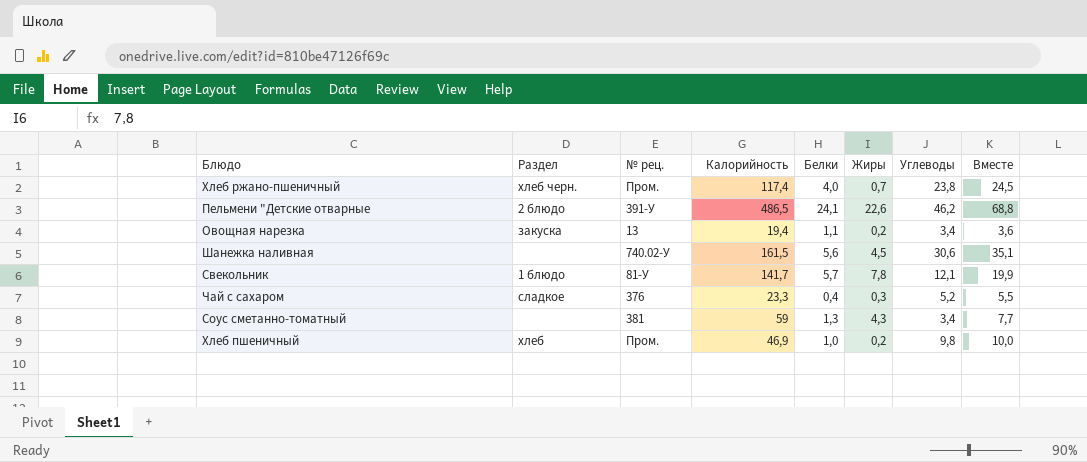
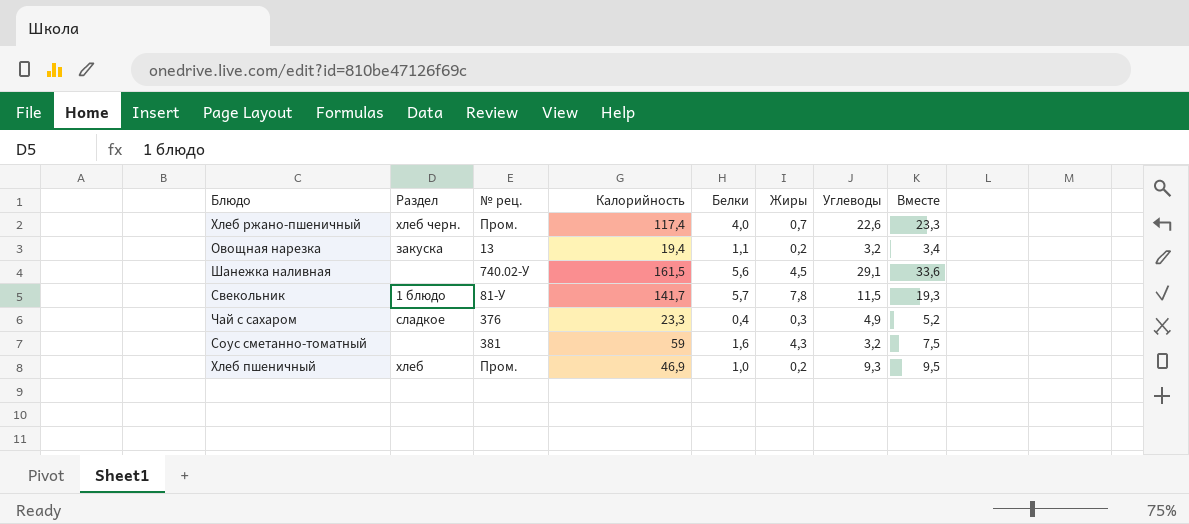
row Пельмени "Детские отварные: 2 блюдо | 391-У | 486,5 | 24,1 | 22,6 | 46,2 | 68,8 -> none
Хлеб ржано-пшеничный | Углеводы: 23,8 -> 22,6
Хлеб ржано-пшеничный | Вместе: 24,5 -> 23,3
Овощная нарезка | Углеводы: 3,4 -> 3,2
Овощная нарезка | Вместе: 3,6 -> 3,4
Шанежка наливная | Углеводы: 30,6 -> 29,1
Шанежка наливная | Вместе: 35,1 -> 33,6
Свекольник | Углеводы: 12,1 -> 11,5
Свекольник | Вместе: 19,9 -> 19,3
Чай с сахаром | Углеводы: 5,2 -> 4,9
Чай с сахаром | Вместе: 5,5 -> 5,2
Соус сметанно-томатный | Белки: 1,3 -> 1,6
Соус сметанно-томатный | Углеводы: 3,4 -> 3,2
Соус сметанно-томатный | Вместе: 7,7 -> 7,5
Хлеб пшеничный | Углеводы: 9,8 -> 9,3
Хлеб пшеничный | Вместе: 10,0 -> 9,5

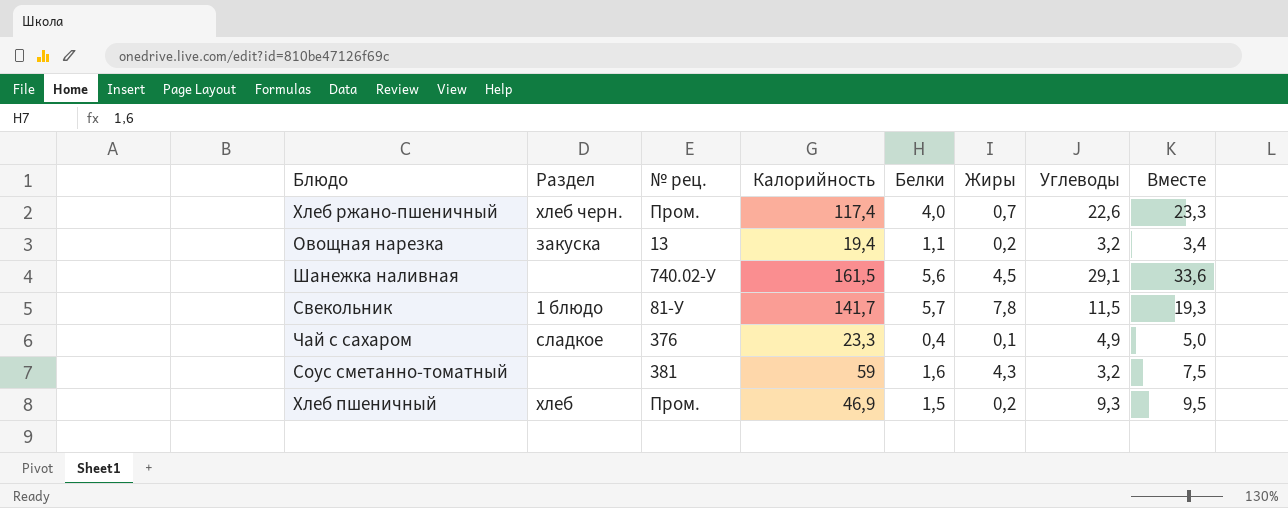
Чай с сахаром | Жиры: 0,3 -> 0,1
Чай с сахаром | Вместе: 5,2 -> 5,0
Хлеб пшеничный | Белки: 1,0 -> 1,5

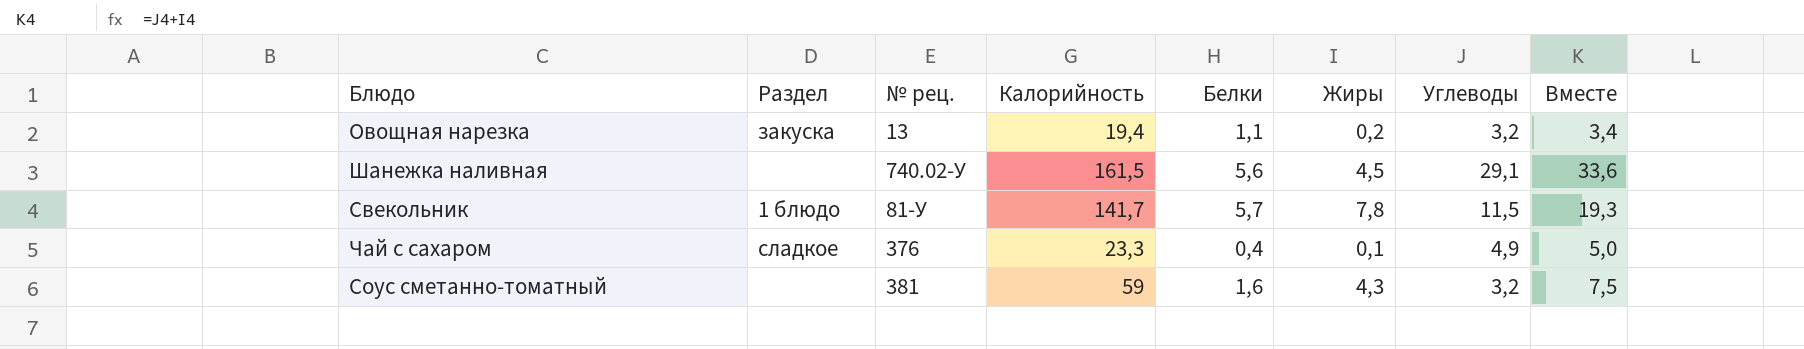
row Хлеб ржано-пшеничный: хлеб черн. | Пром. | 117,4 | 4,0 | 0,7 | 22,6 | 23,3 -> none
row Хлеб пшеничный: хлеб | Пром. | 46,9 | 1,5 | 0,2 | 9,3 | 9,5 -> none

